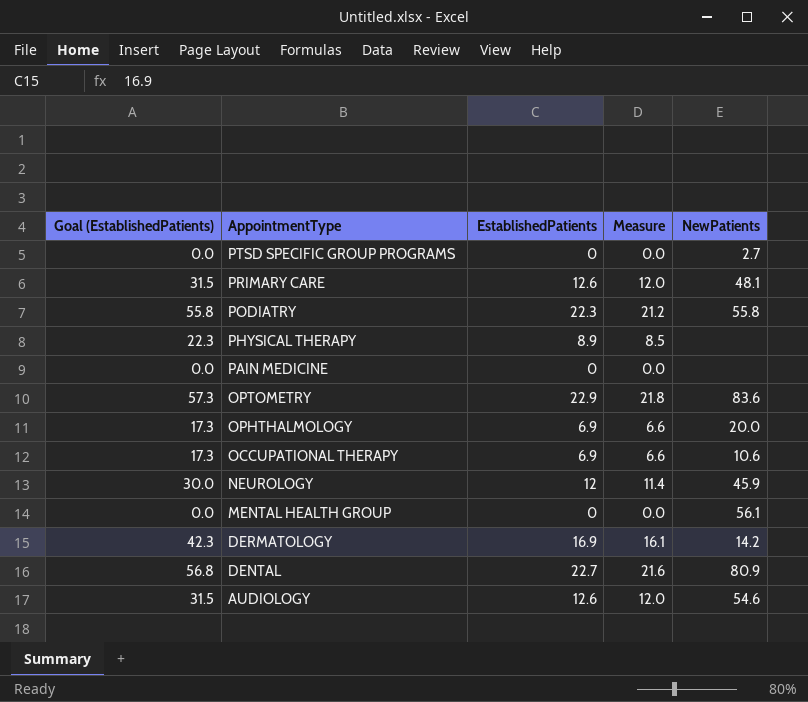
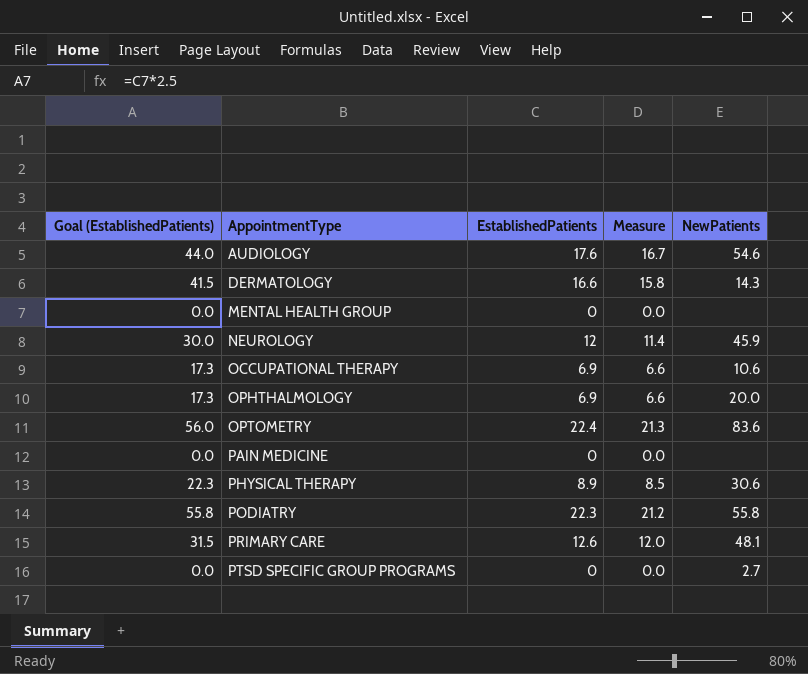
row order: AppointmentType descending -> AppointmentType ascending
row DENTAL: 56.8 | 22.7 | 21.6 | 80.9 -> none
AUDIOLOGY | Goal (EstablishedPatients): 31.5 -> 44.0
AUDIOLOGY | EstablishedPatients: 12.6 -> 17.6
AUDIOLOGY | Measure: 12.0 -> 16.7
DERMATOLOGY | Goal (EstablishedPatients): 42.3 -> 41.5
DERMATOLOGY | EstablishedPatients: 16.9 -> 16.6
DERMATOLOGY | Measure: 16.1 -> 15.8
DERMATOLOGY | NewPatients: 14.2 -> 14.3
MENTAL HEALTH GROUP | NewPatients: 56.1 -> none
OPTOMETRY | Goal (EstablishedPatients): 57.3 -> 56.0
OPTOMETRY | EstablishedPatients: 22.9 -> 22.4
OPTOMETRY | Measure: 21.8 -> 21.3
PHYSICAL THERAPY | NewPatients: none -> 30.6

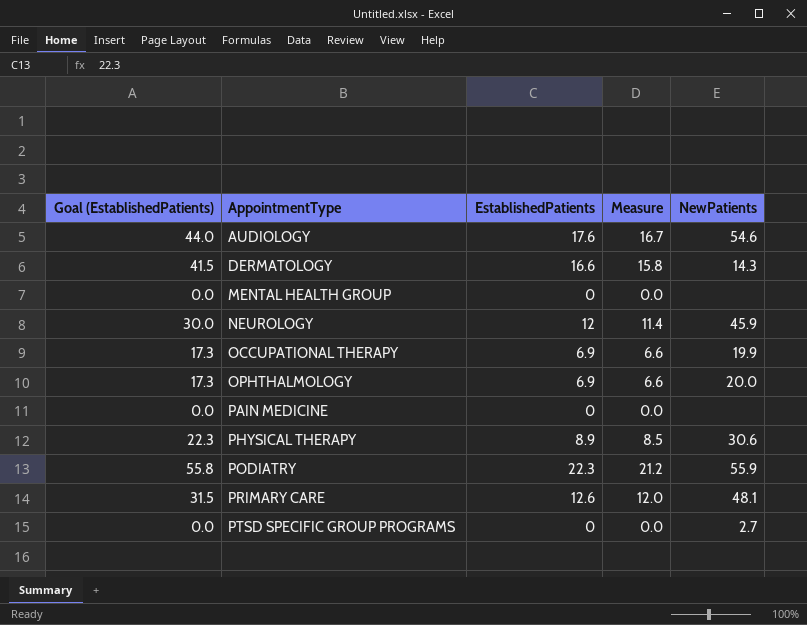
row OPTOMETRY: 56.0 | 22.4 | 21.3 | 83.6 -> none
OCCUPATIONAL THERAPY | NewPatients: 10.6 -> 19.9
PODIATRY | NewPatients: 55.8 -> 55.9

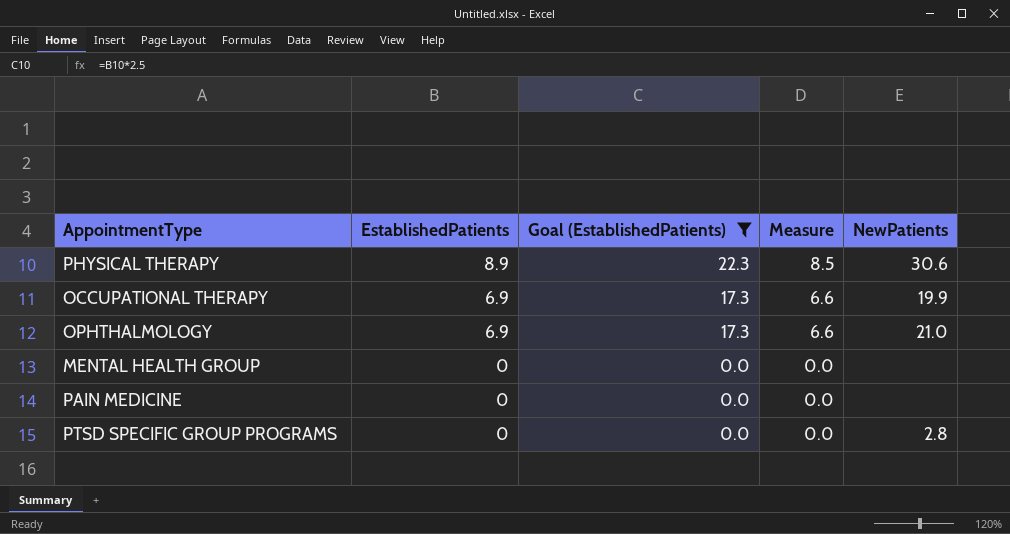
filter: none -> Goal (EstablishedPatients) <= 22.3
row order: AppointmentType ascending -> EstablishedPatients descending
column Goal (EstablishedPatients) | position: 1 -> 3
OPHTHALMOLOGY | NewPatients: 20.0 -> 21.0
PTSD SPECIFIC GROUP PROGRAMS | NewPatients: 2.7 -> 2.8

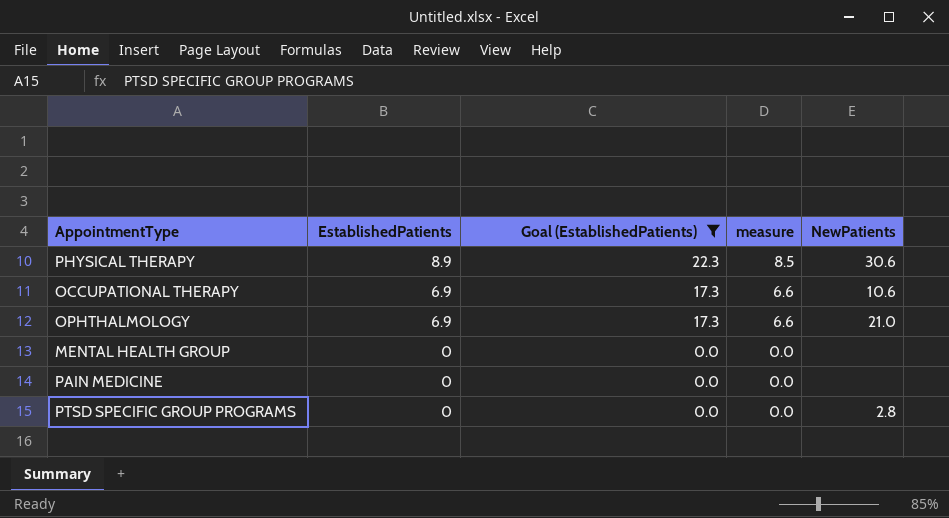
column name: Measure -> measure
OCCUPATIONAL THERAPY | NewPatients: 19.9 -> 10.6

